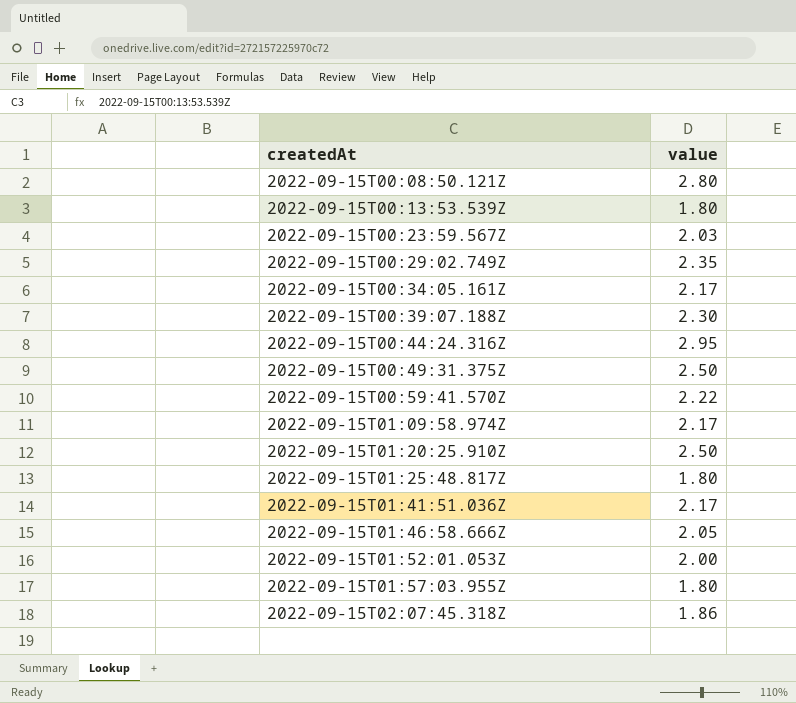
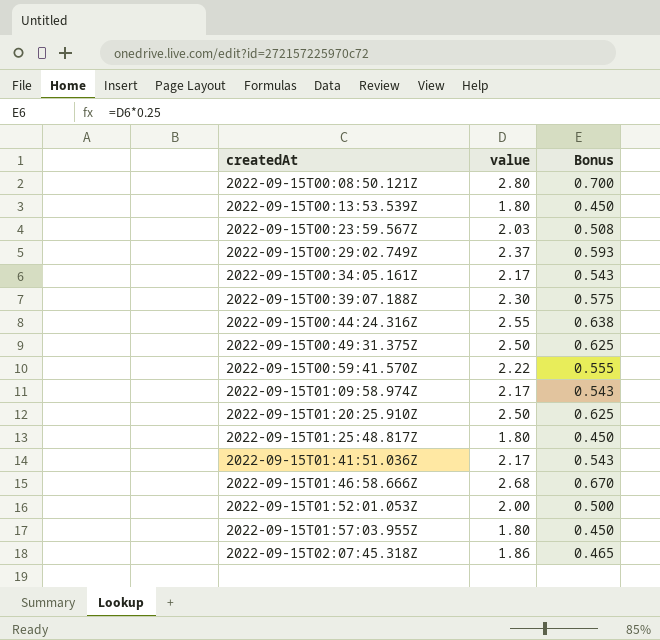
column Bonus | formula: none -> [value] * 0.25
2022-09-15T00:29:02.749Z | value: 2.35 -> 2.37
2022-09-15T00:44:24.316Z | value: 2.95 -> 2.55
2022-09-15T01:46:58.666Z | value: 2.05 -> 2.68

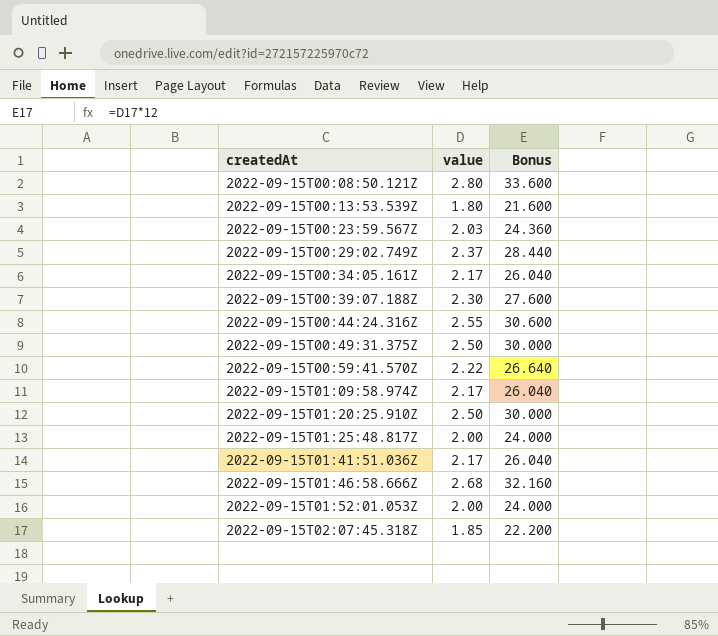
column Bonus | formula: [value] * 0.25 -> [value] * 12
row 2022-09-15T01:57:03.955Z: 1.80 | 0.450 -> none
2022-09-15T01:25:48.817Z | value: 1.80 -> 2.00
2022-09-15T02:07:45.318Z | value: 1.86 -> 1.85

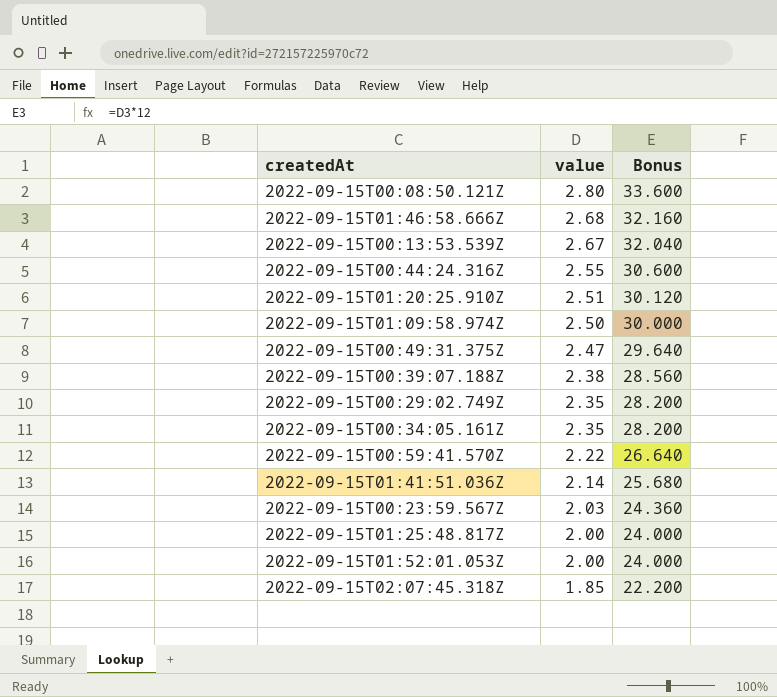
row order: createdAt ascending -> value descending
2022-09-15T00:13:53.539Z | value: 1.80 -> 2.67
2022-09-15T00:13:53.539Z | Bonus: 21.600 -> 32.040
2022-09-15T01:20:25.910Z | value: 2.50 -> 2.51
2022-09-15T01:20:25.910Z | Bonus: 30.000 -> 30.120
2022-09-15T01:09:58.974Z | value: 2.17 -> 2.50
2022-09-15T01:09:58.974Z | Bonus: 26.040 -> 30.000
2022-09-15T00:49:31.375Z | value: 2.50 -> 2.47
2022-09-15T00:49:31.375Z | Bonus: 30.000 -> 29.640
2022-09-15T00:39:07.188Z | value: 2.30 -> 2.38
2022-09-15T00:39:07.188Z | Bonus: 27.600 -> 28.560
2022-09-15T00:29:02.749Z | value: 2.37 -> 2.35
2022-09-15T00:29:02.749Z | Bonus: 28.440 -> 28.200
2022-09-15T00:34:05.161Z | value: 2.17 -> 2.35
2022-09-15T00:34:05.161Z | Bonus: 26.040 -> 28.200
2022-09-15T01:41:51.036Z | value: 2.17 -> 2.14
2022-09-15T01:41:51.036Z | Bonus: 26.040 -> 25.680

